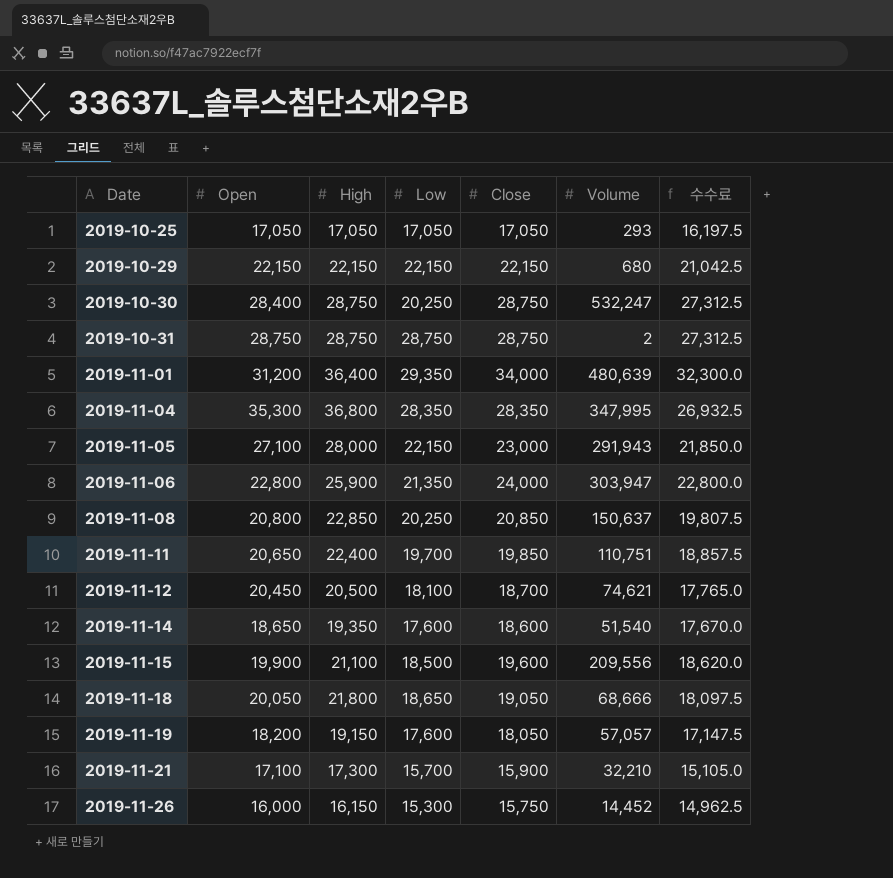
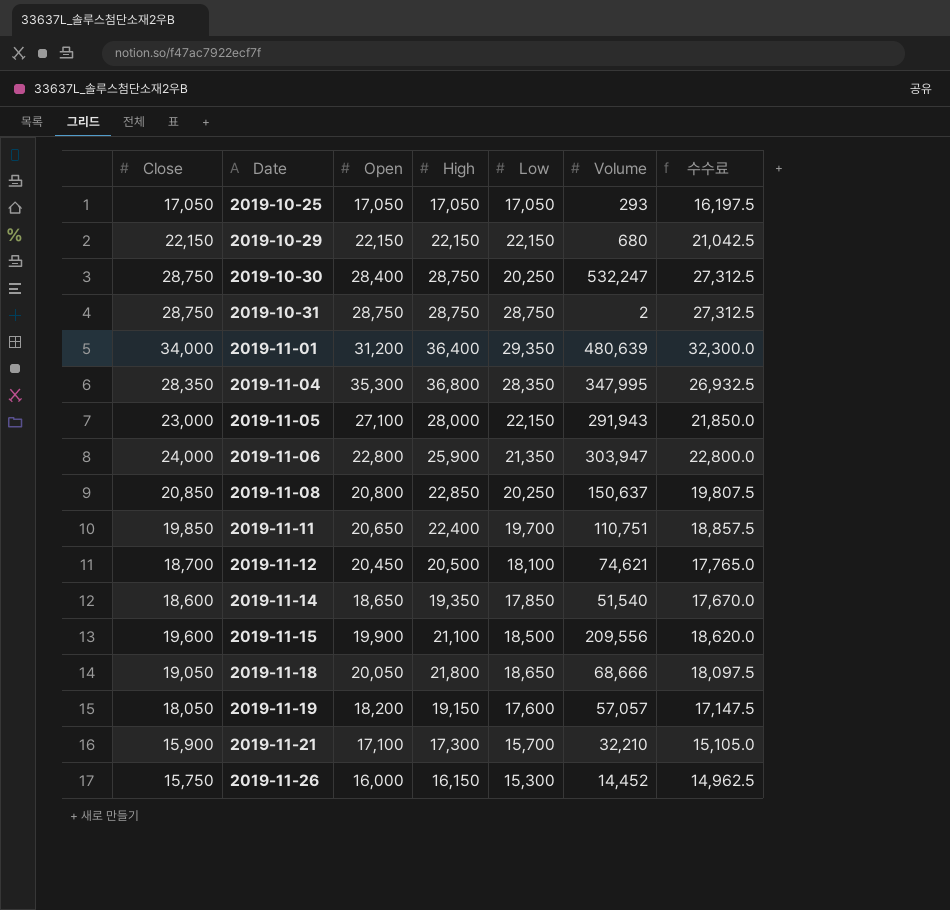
column Close | position: 5 -> 1
2019-11-14 | Low: 17,600 -> 17,850

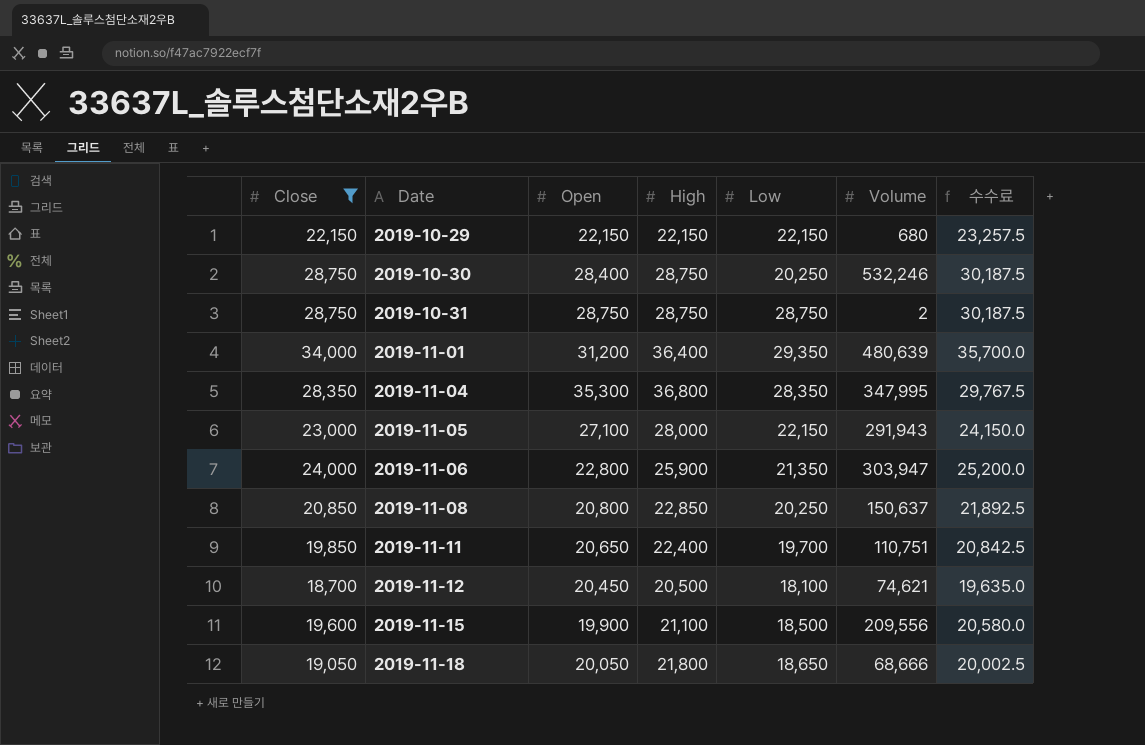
filter: none -> Close >= 18,700
column 수수료 | formula: [Close] * 0.95 -> [Close] * 1.05
2019-10-30 | Volume: 532,247 -> 532,246

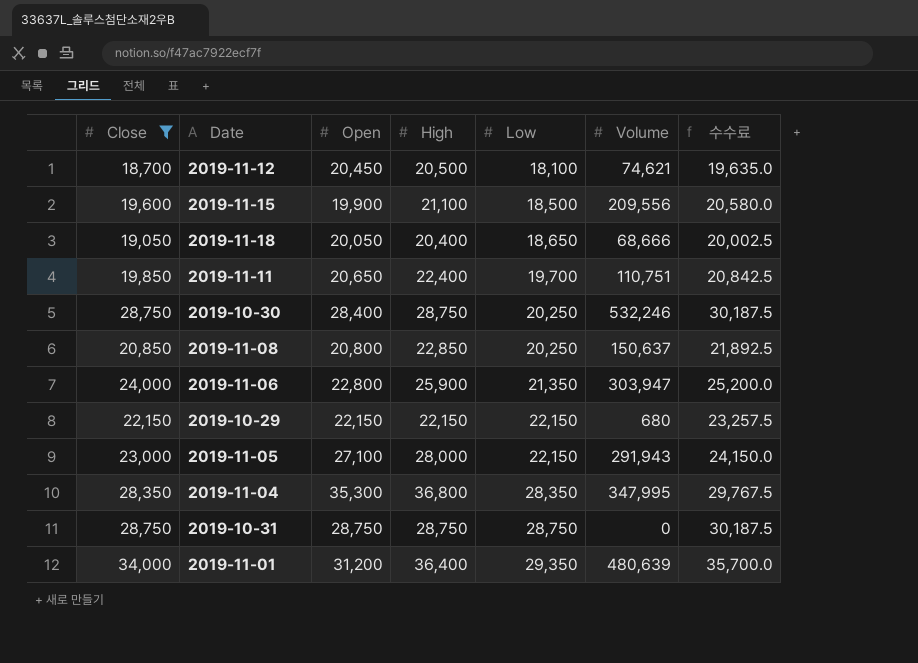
row order: Date ascending -> Low ascending
2019-11-18 | High: 21,800 -> 20,400
2019-10-31 | Volume: 2 -> 0

